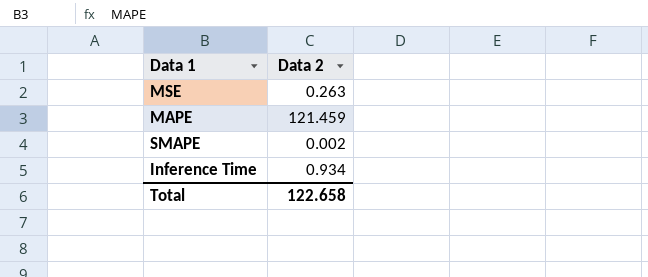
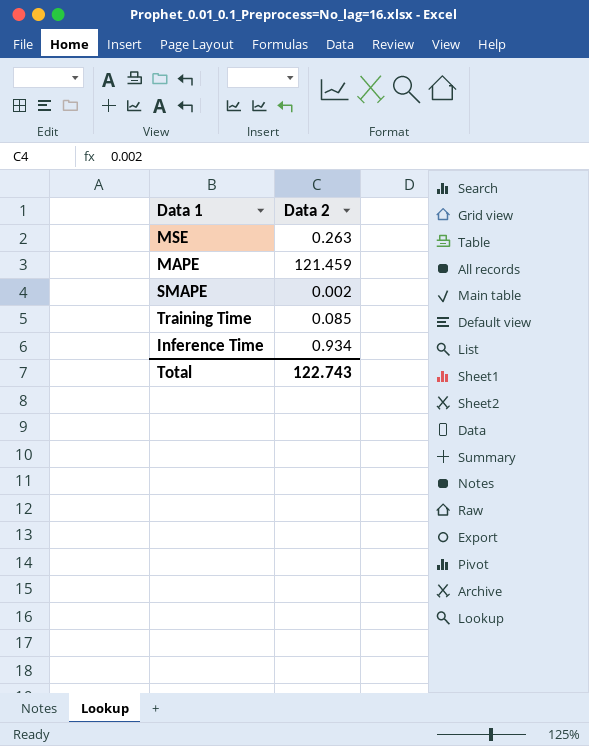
row Training Time: none -> 0.085
Total | Data 2: 122.658 -> 122.743

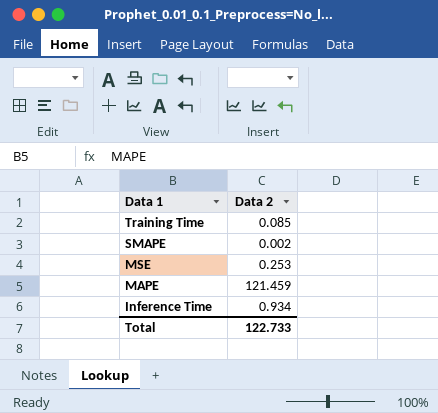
row order: none -> Data 1 descending
MSE | Data 2: 0.263 -> 0.253
Total | Data 2: 122.743 -> 122.733

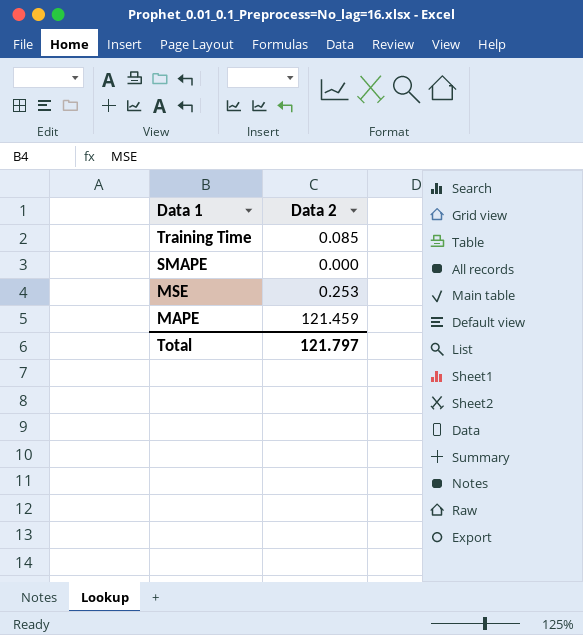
row Inference Time: 0.934 -> none
SMAPE | Data 2: 0.002 -> 0.000
Total | Data 2: 122.733 -> 121.797

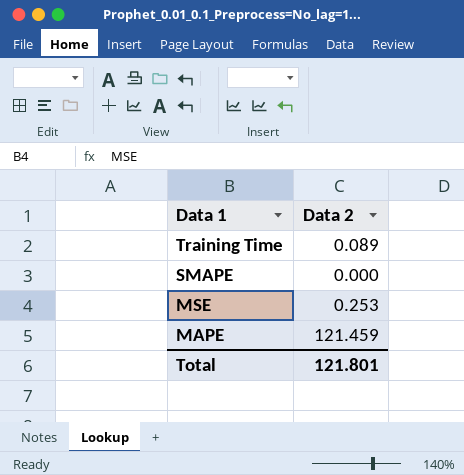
Training Time | Data 2: 0.085 -> 0.089
Total | Data 2: 121.797 -> 121.801

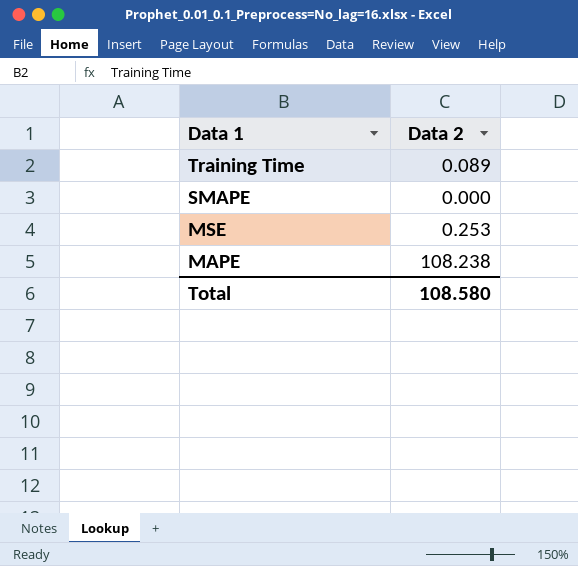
MAPE | Data 2: 121.459 -> 108.238
Total | Data 2: 121.801 -> 108.580

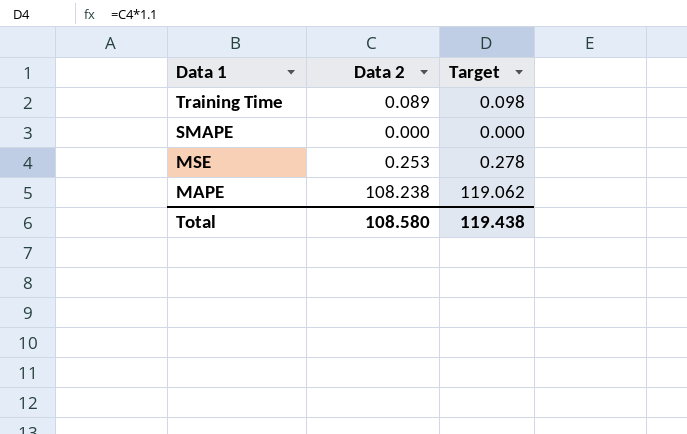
column Target | formula: none -> [Data 2] * 1.1

